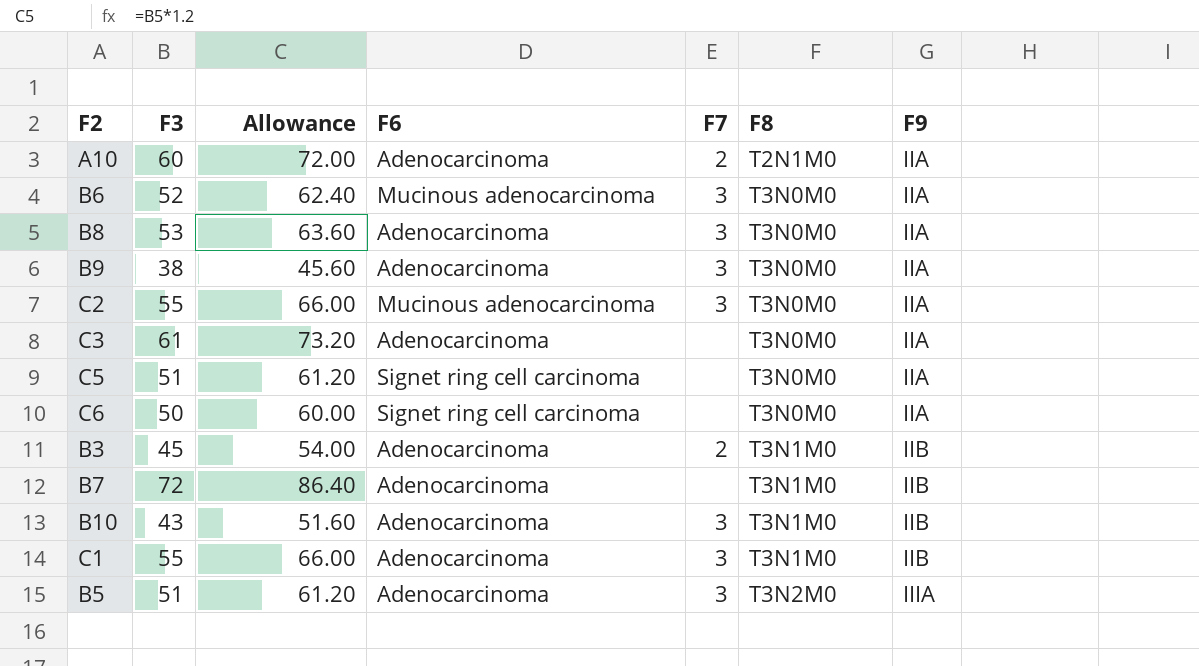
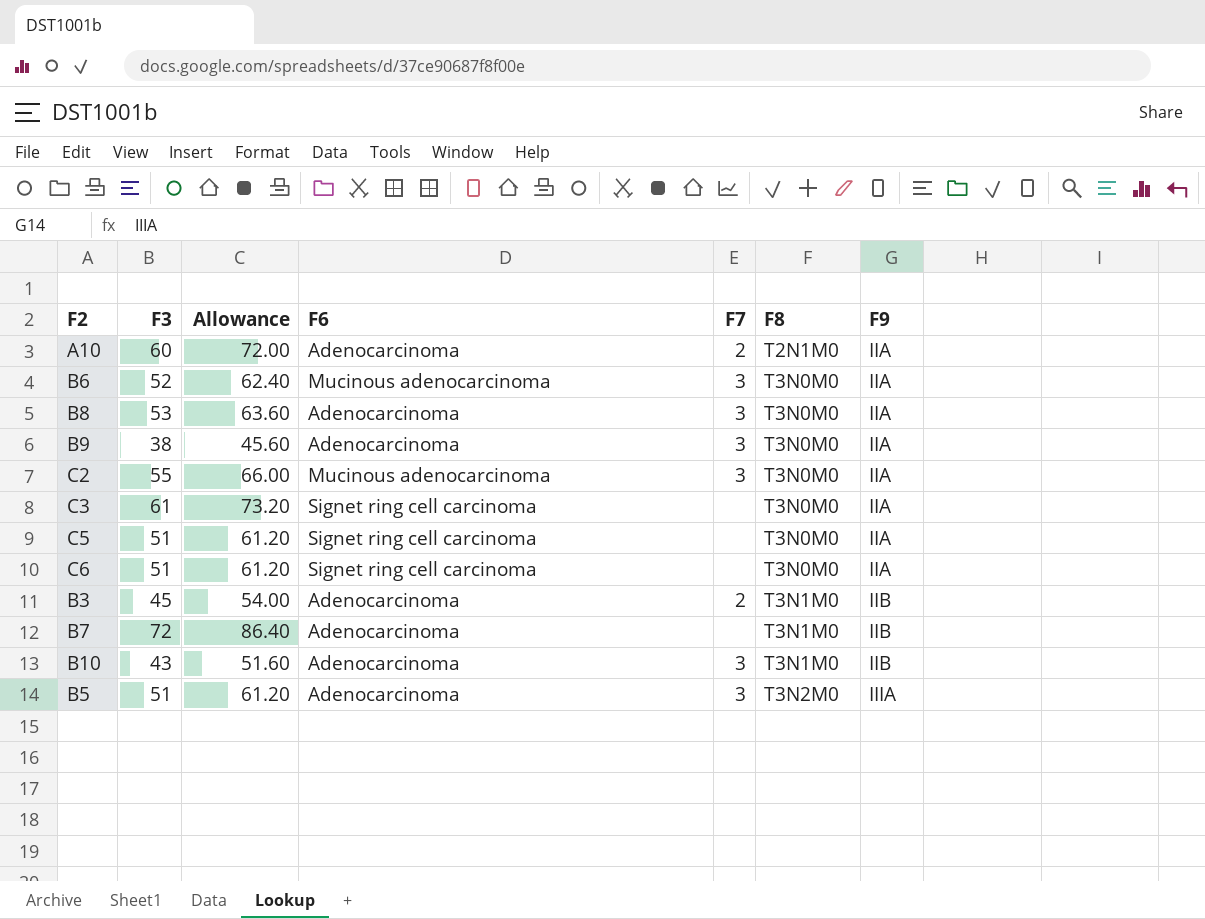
row C1: 55 | 66.00 | Adenocarcinoma | 3 | T3N1M0 | IIB -> none
C3 | F6: Adenocarcinoma -> Signet ring cell carcinoma
C6 | F3: 50 -> 51
C6 | Allowance: 60.00 -> 61.20

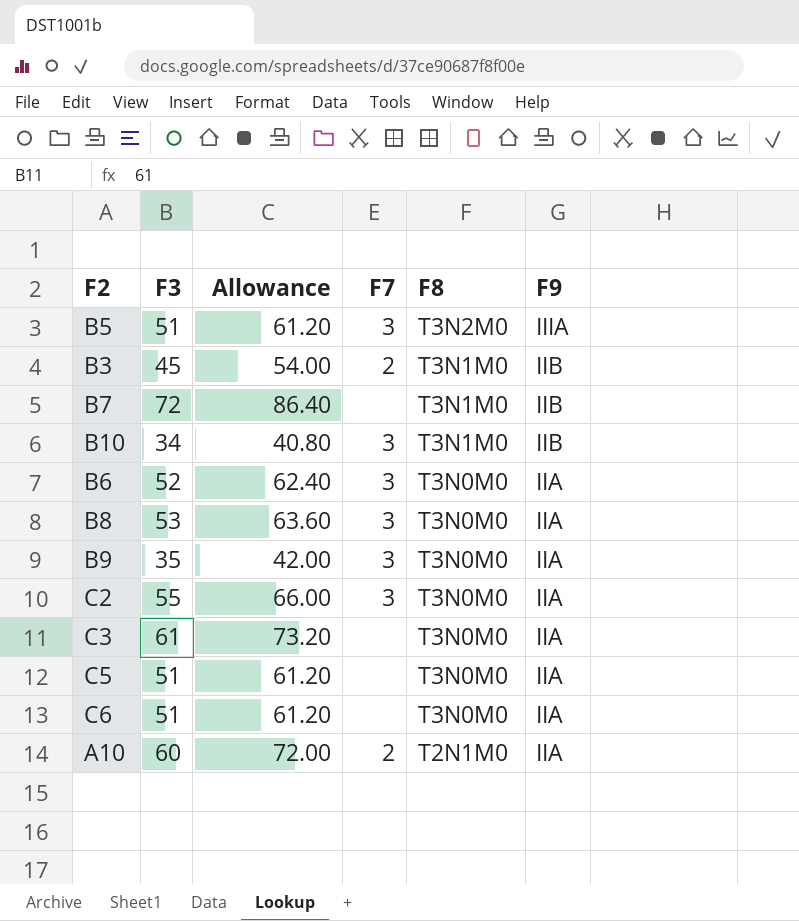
row order: F8 ascending -> F8 descending
column F6 | position: 4 -> none
B10 | F3: 43 -> 34
B10 | Allowance: 51.60 -> 40.80
B9 | F3: 38 -> 35
B9 | Allowance: 45.60 -> 42.00

